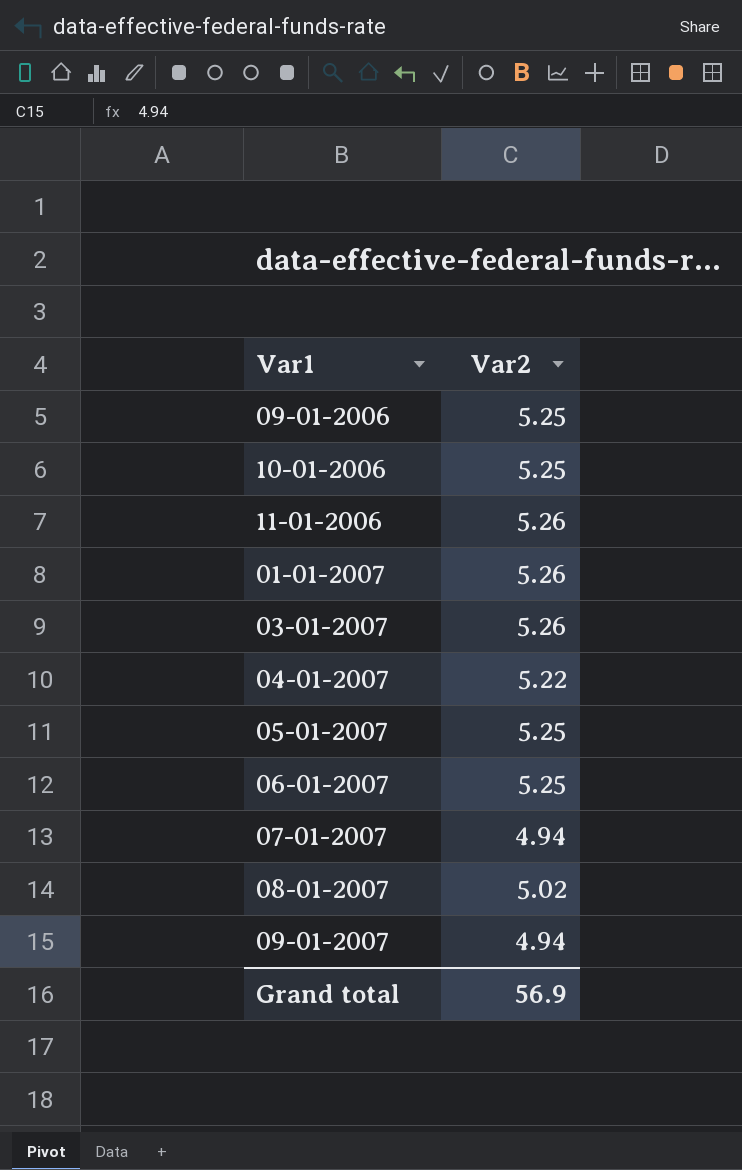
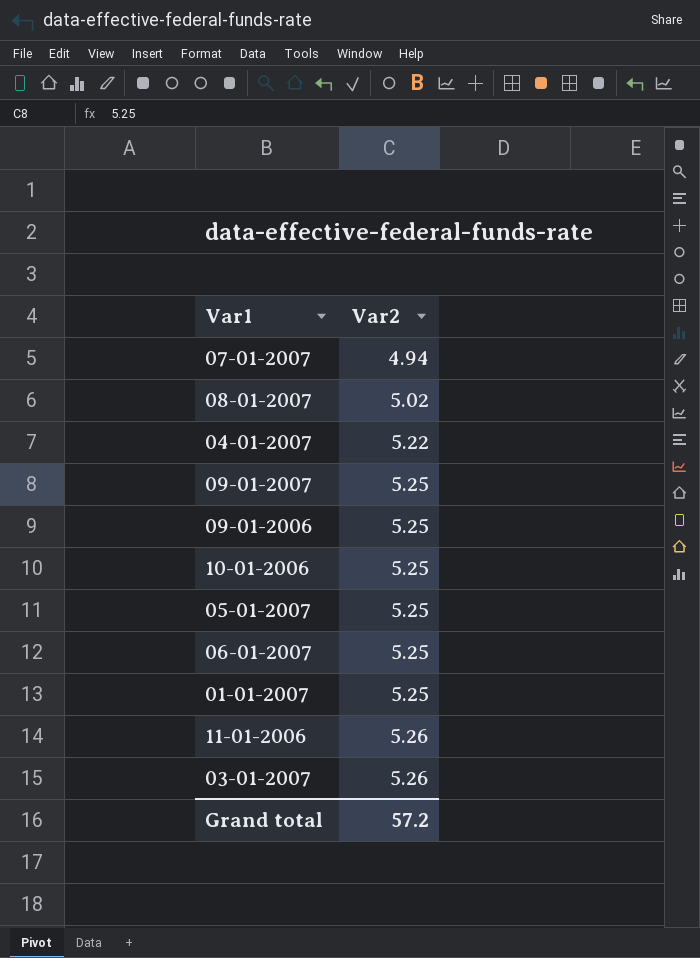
row order: none -> Var2 ascending
09-01-2007 | Var2: 4.94 -> 5.25
01-01-2007 | Var2: 5.26 -> 5.25
Grand total | Var2: 56.9 -> 57.2

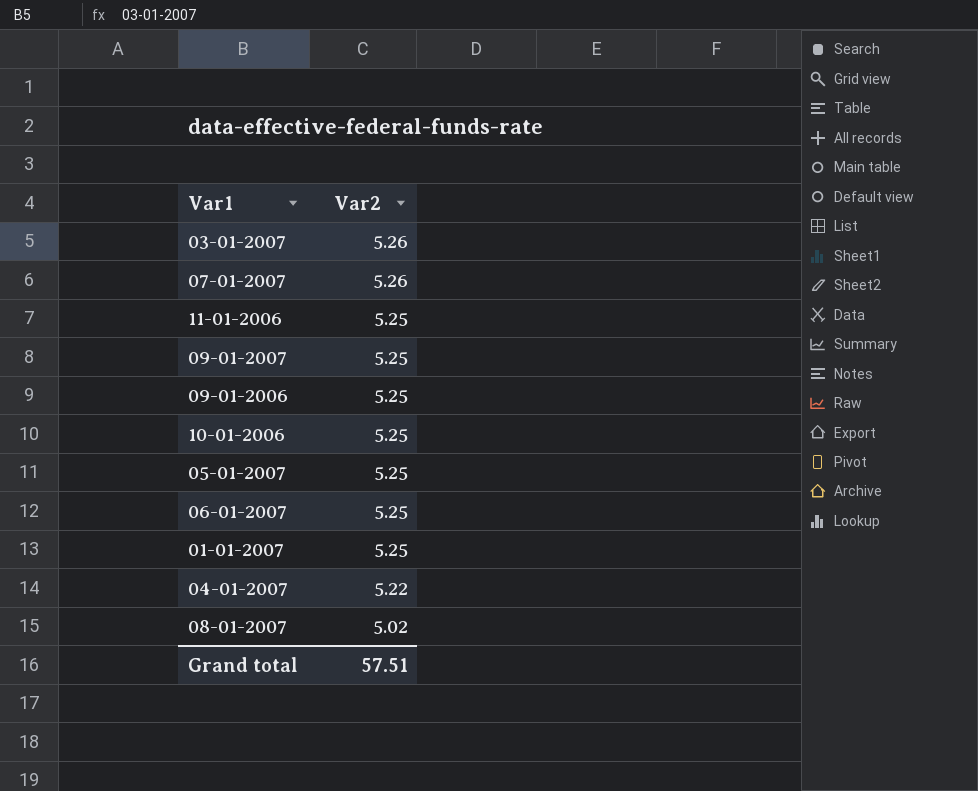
row order: Var2 ascending -> Var2 descending
07-01-2007 | Var2: 4.94 -> 5.26
11-01-2006 | Var2: 5.26 -> 5.25
Grand total | Var2: 57.2 -> 57.51

